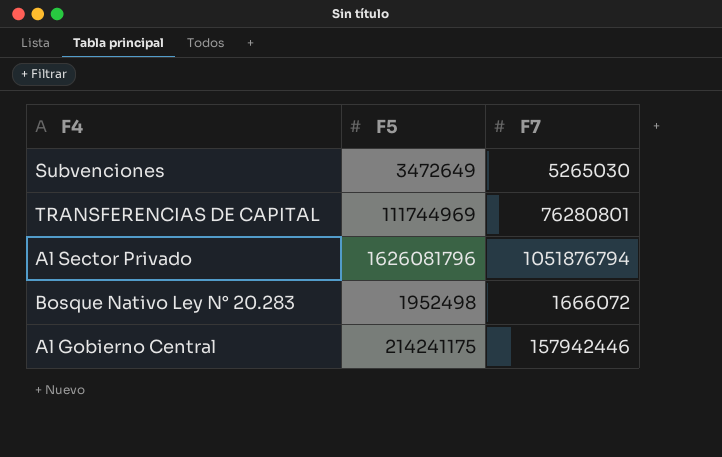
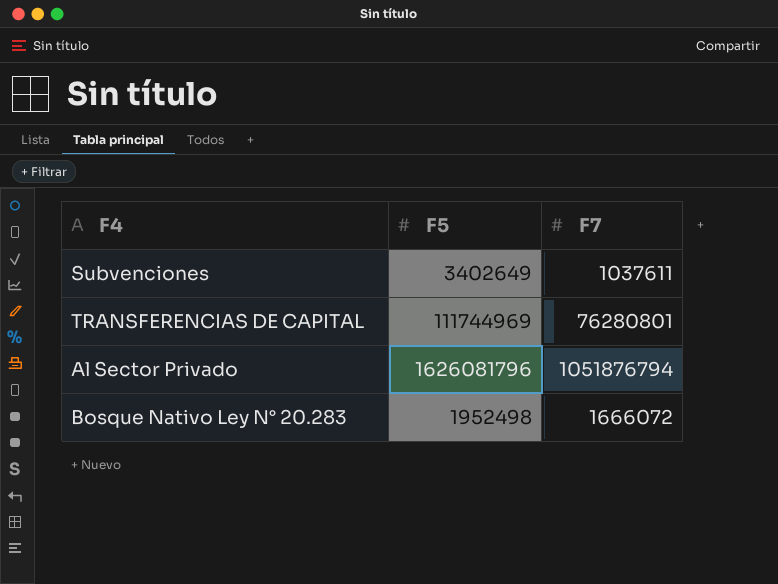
row Al Gobierno Central: 214241175 | 157942446 -> none
Subvenciones | F5: 3472649 -> 3402649
Subvenciones | F7: 5265030 -> 1037611

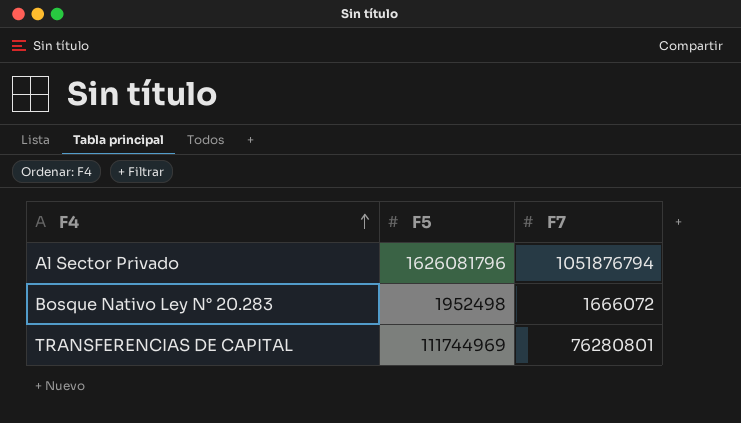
row order: none -> F4 ascending
row Subvenciones: 3402649 | 1037611 -> none

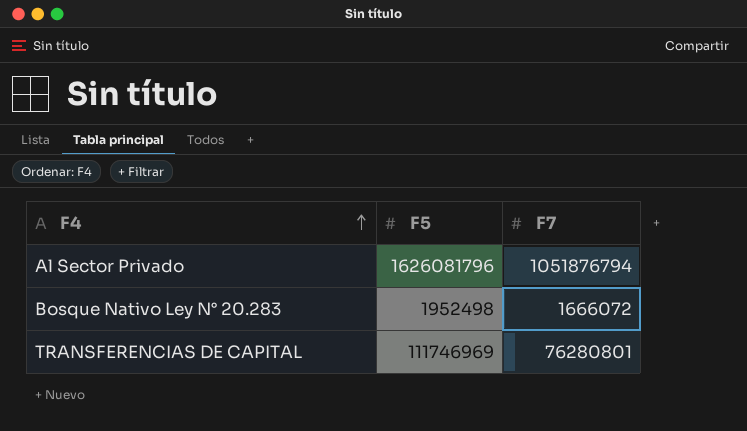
TRANSFERENCIAS DE CAPITAL | F5: 111744969 -> 111746969

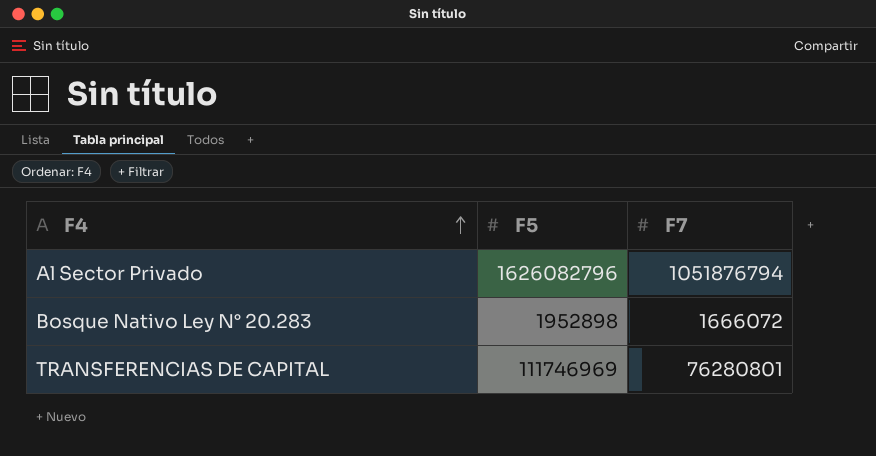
Al Sector Privado | F5: 1626081796 -> 1626082796
Bosque Nativo Ley N° 20.283 | F5: 1952498 -> 1952898

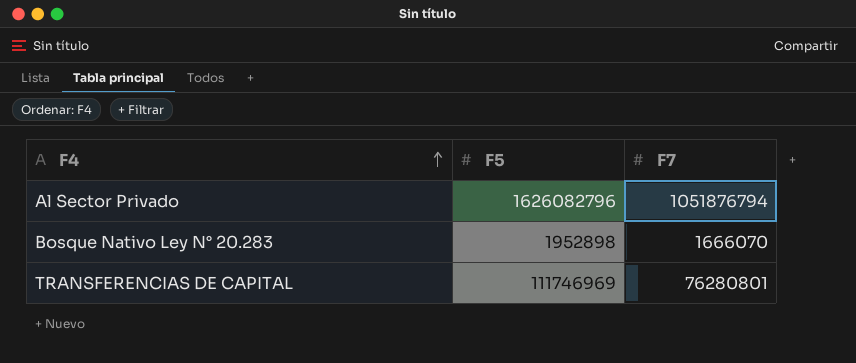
Bosque Nativo Ley N° 20.283 | F7: 1666072 -> 1666070

